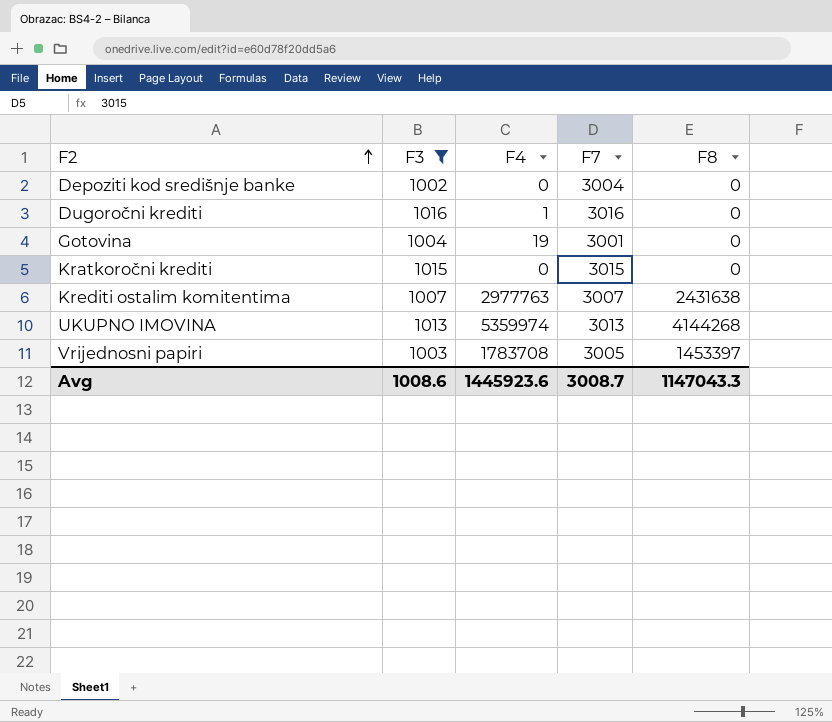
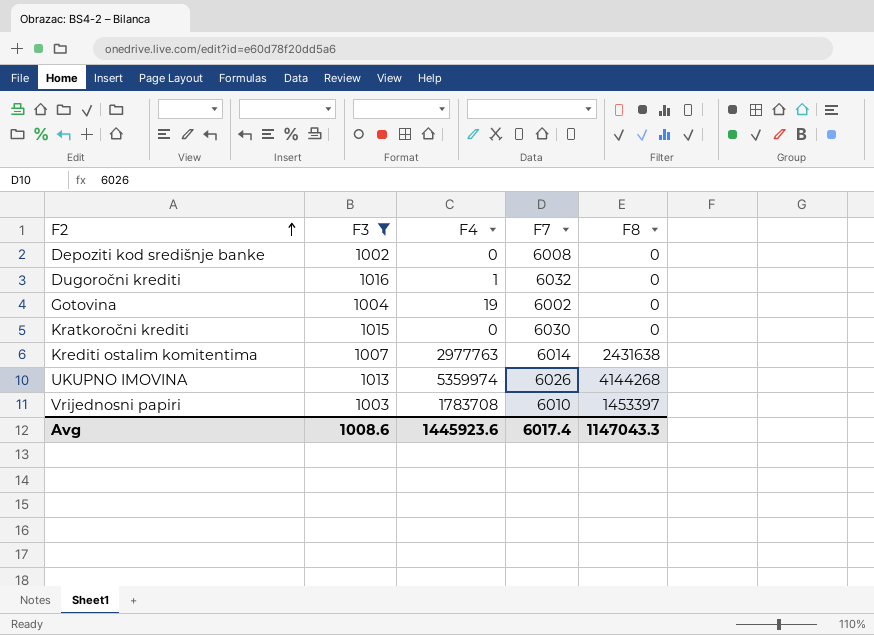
Depoziti kod središnje banke | F7: 3004 -> 6008
Dugoročni krediti | F7: 3016 -> 6032
Gotovina | F7: 3001 -> 6002
Kratkoročni krediti | F7: 3015 -> 6030
Krediti ostalim komitentima | F7: 3007 -> 6014
UKUPNO IMOVINA | F7: 3013 -> 6026
Vrijednosni papiri | F7: 3005 -> 6010
Avg | F7: 3008.7 -> 6017.4

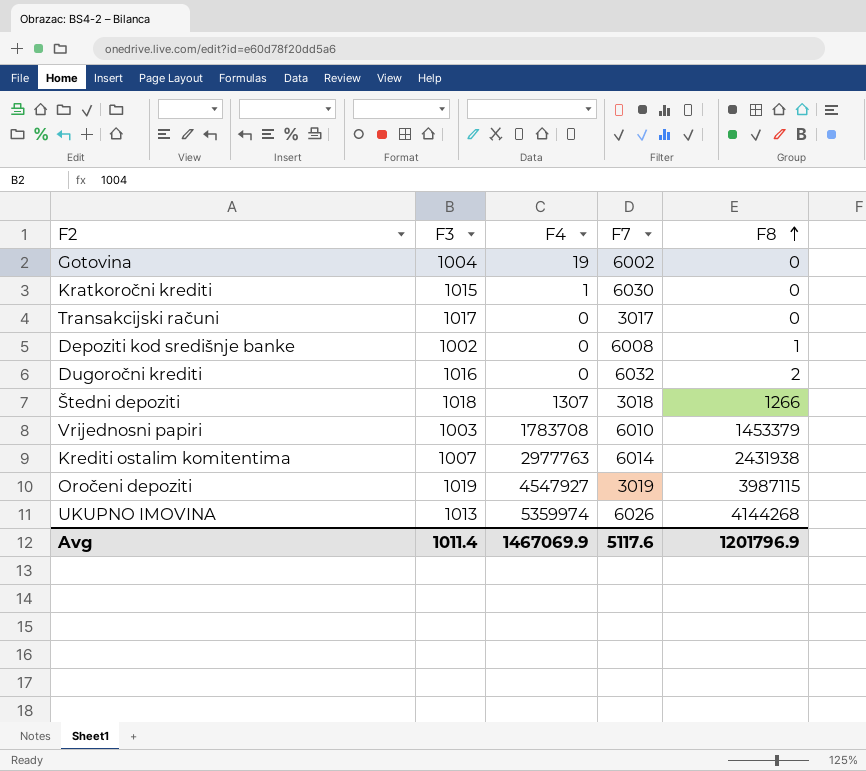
filter: F3 <= 1016 -> none
row order: F2 ascending -> F8 ascending
Kratkoročni krediti | F4: 0 -> 1
Depoziti kod središnje banke | F8: 0 -> 1
Dugoročni krediti | F4: 1 -> 0
Dugoročni krediti | F8: 0 -> 2
Vrijednosni papiri | F8: 1453397 -> 1453379
Krediti ostalim komitentima | F8: 2431638 -> 2431938
Avg | F3: 1008.6 -> 1011.4
Avg | F4: 1445923.6 -> 1467069.9
Avg | F7: 6017.4 -> 5117.6
Avg | F8: 1147043.3 -> 1201796.9

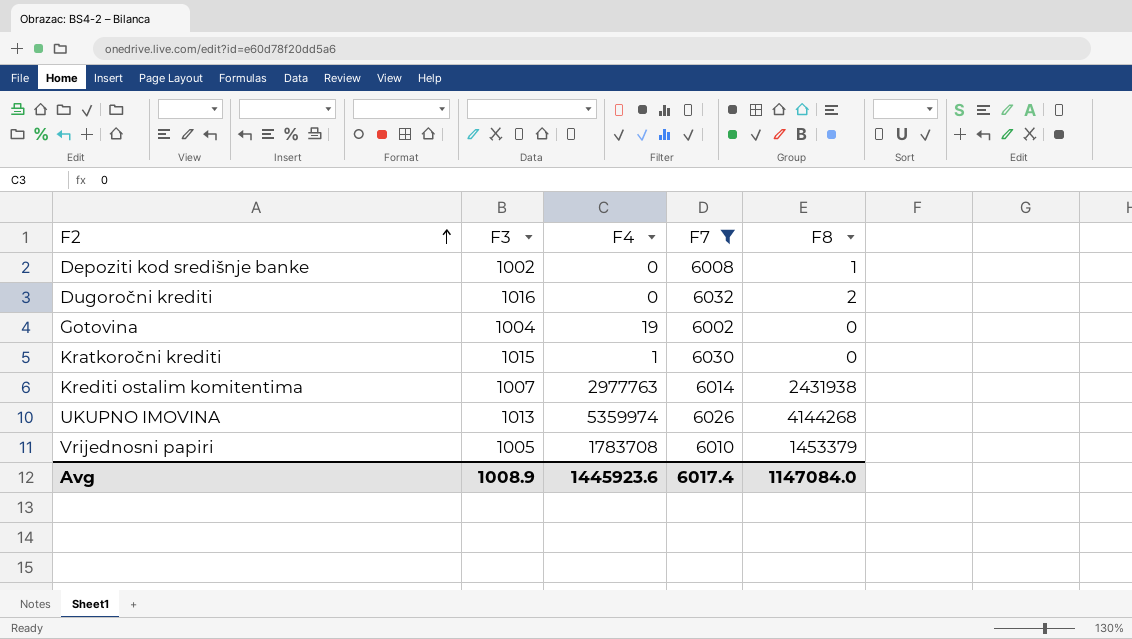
filter: none -> F7 >= 6002
row order: F8 ascending -> F2 ascending
Vrijednosni papiri | F3: 1003 -> 1005
Avg | F3: 1011.4 -> 1008.9
Avg | F4: 1467069.9 -> 1445923.6
Avg | F7: 5117.6 -> 6017.4
Avg | F8: 1201796.9 -> 1147084.0

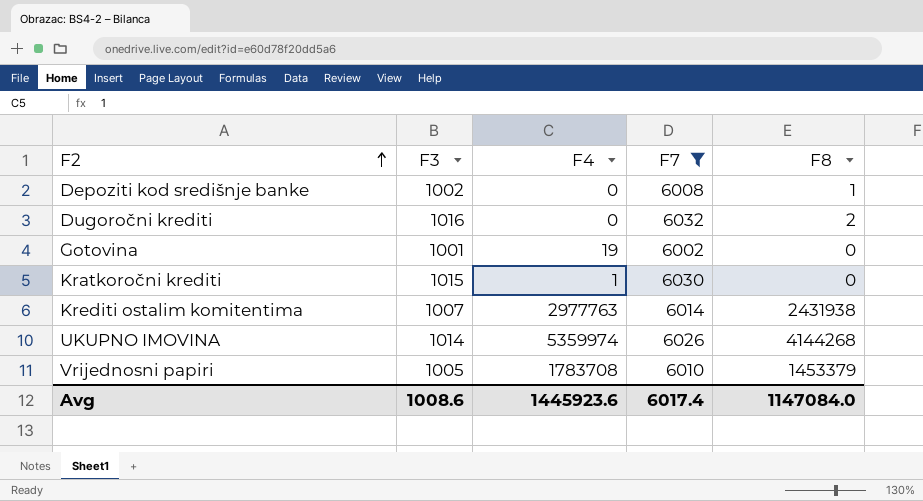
Gotovina | F3: 1004 -> 1001
UKUPNO IMOVINA | F3: 1013 -> 1014
Avg | F3: 1008.9 -> 1008.6

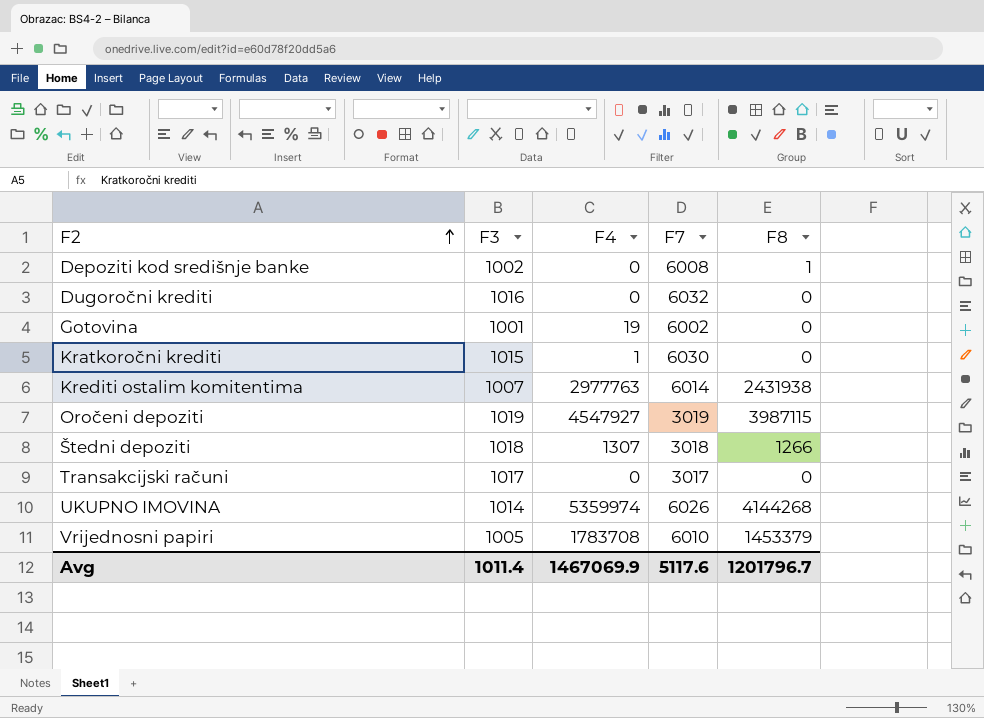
filter: F7 >= 6002 -> none
Dugoročni krediti | F8: 2 -> 0
Avg | F3: 1008.6 -> 1011.4
Avg | F4: 1445923.6 -> 1467069.9
Avg | F7: 6017.4 -> 5117.6
Avg | F8: 1147084.0 -> 1201796.7

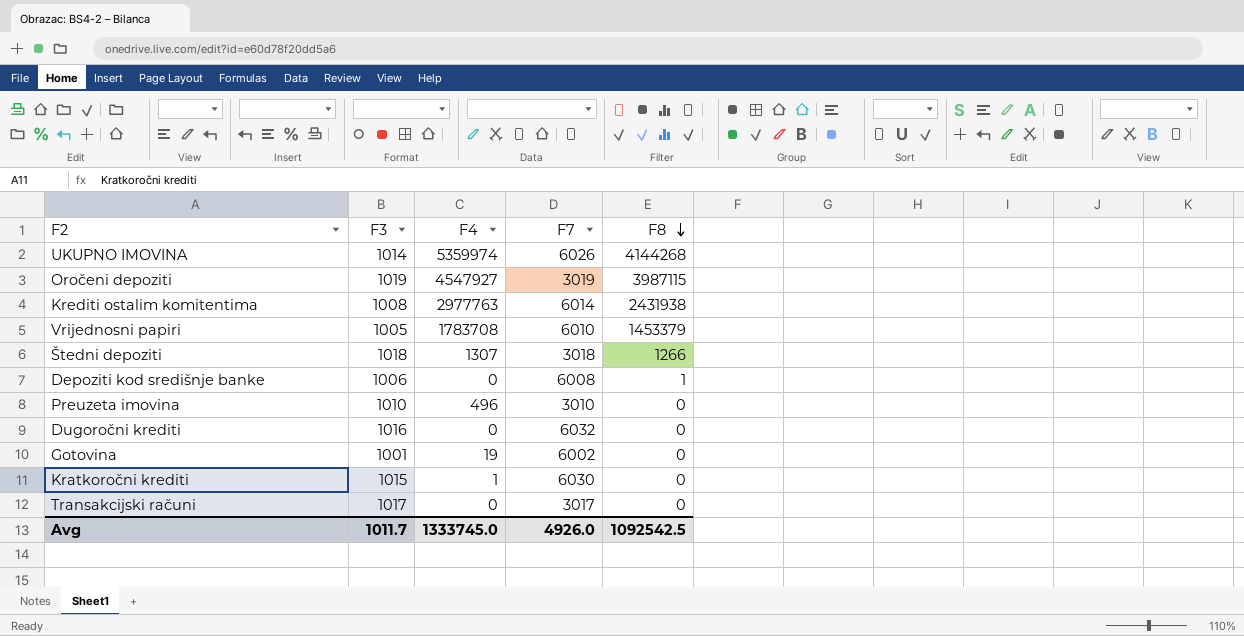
row order: F2 ascending -> F8 descending
Krediti ostalim komitentima | F3: 1007 -> 1008
Depoziti kod središnje banke | F3: 1002 -> 1006
row Preuzeta imovina: none -> 1010 | 496 | 3010 | 0
Avg | F3: 1011.4 -> 1011.7
Avg | F4: 1467069.9 -> 1333745.0
Avg | F7: 5117.6 -> 4926.0
Avg | F8: 1201796.7 -> 1092542.5

